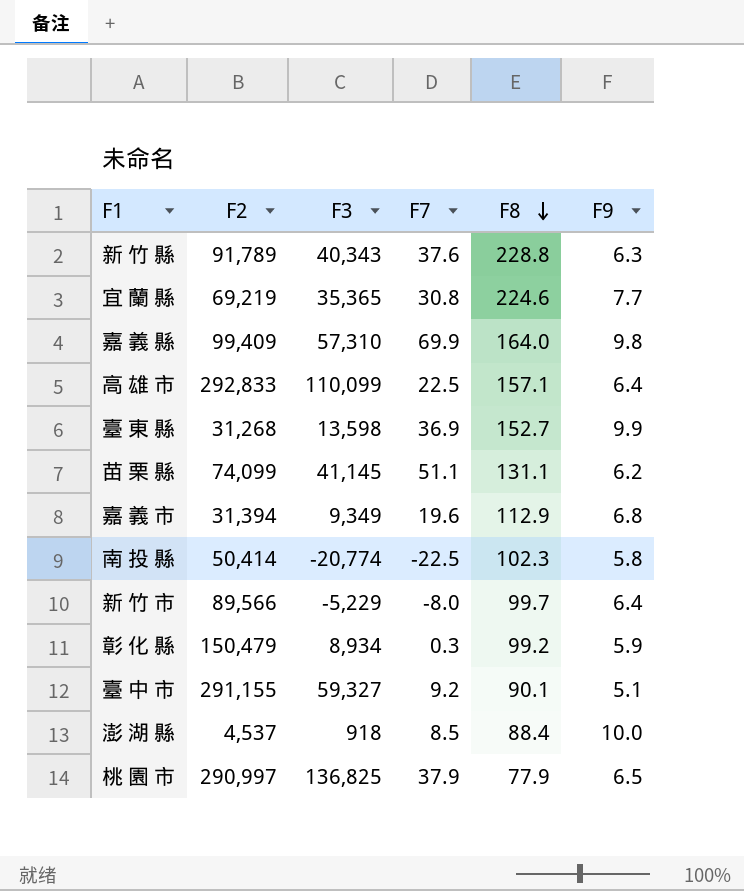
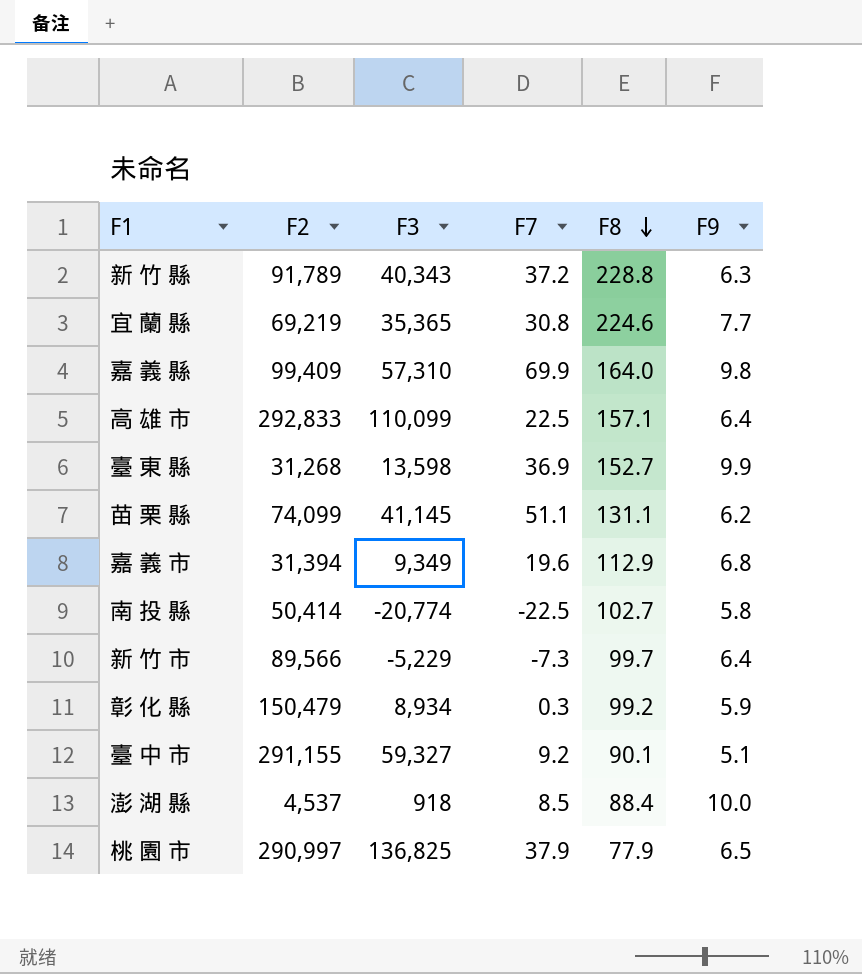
新 竹 縣 | F7: 37.6 -> 37.2
南 投 縣 | F8: 102.3 -> 102.7
新 竹 市 | F7: -8.0 -> -7.3

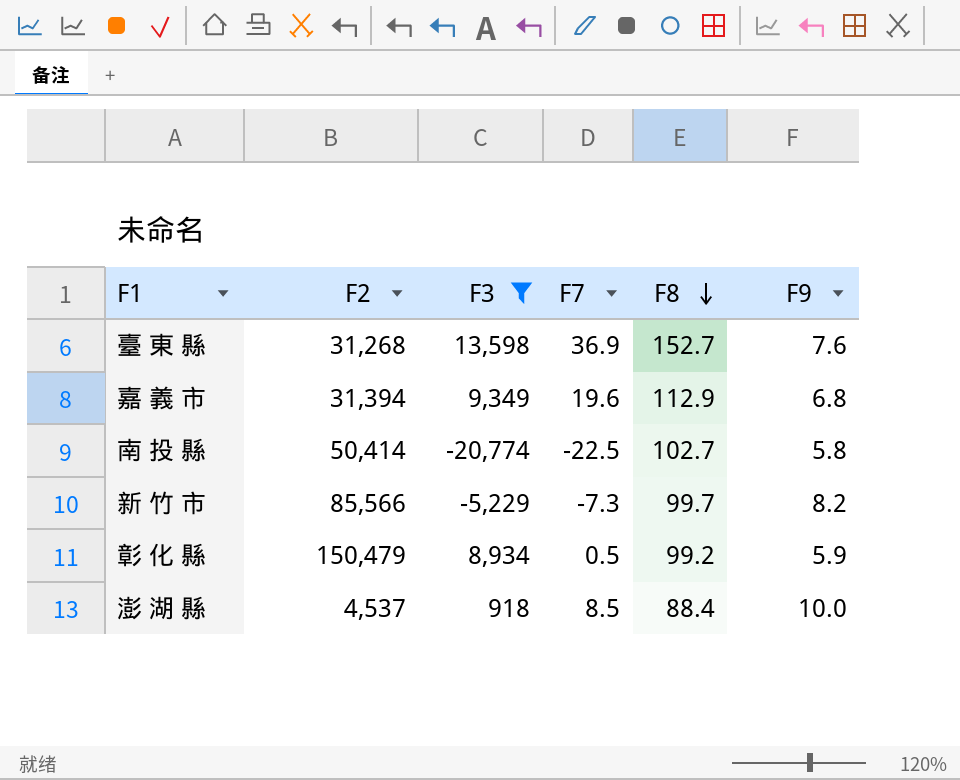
filter: none -> F3 <= 13,598
臺 東 縣 | F9: 9.9 -> 7.6
新 竹 市 | F2: 89,566 -> 85,566
新 竹 市 | F9: 6.4 -> 8.2
彰 化 縣 | F7: 0.3 -> 0.5

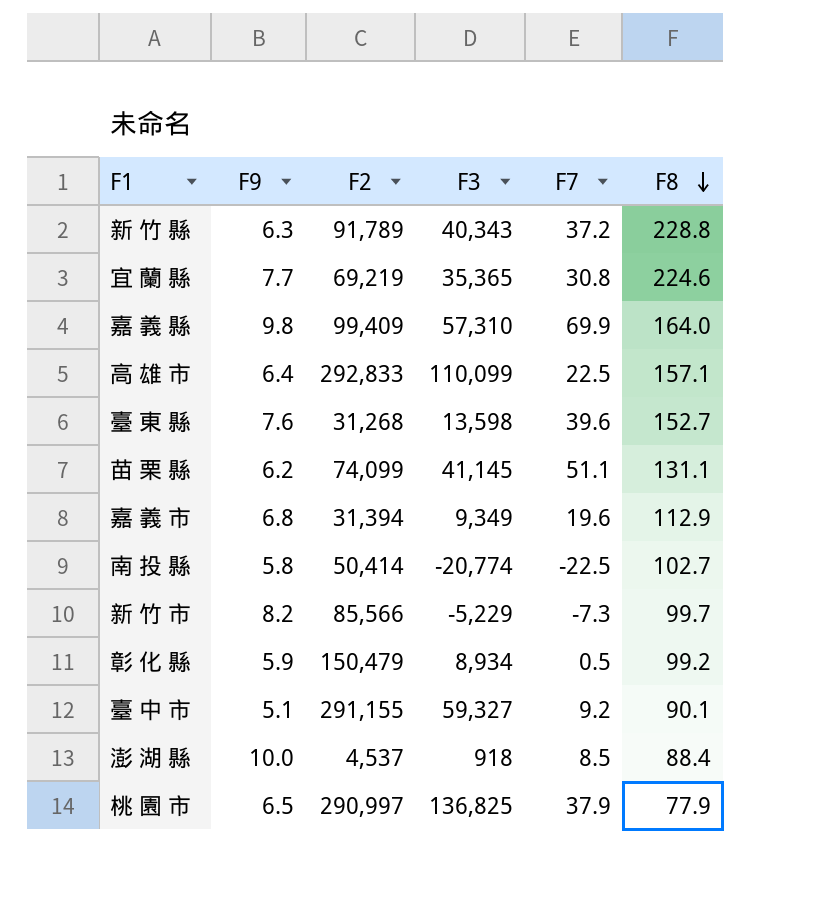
filter: F3 <= 13,598 -> none
column F9 | position: 6 -> 2
臺 東 縣 | F7: 36.9 -> 39.6

